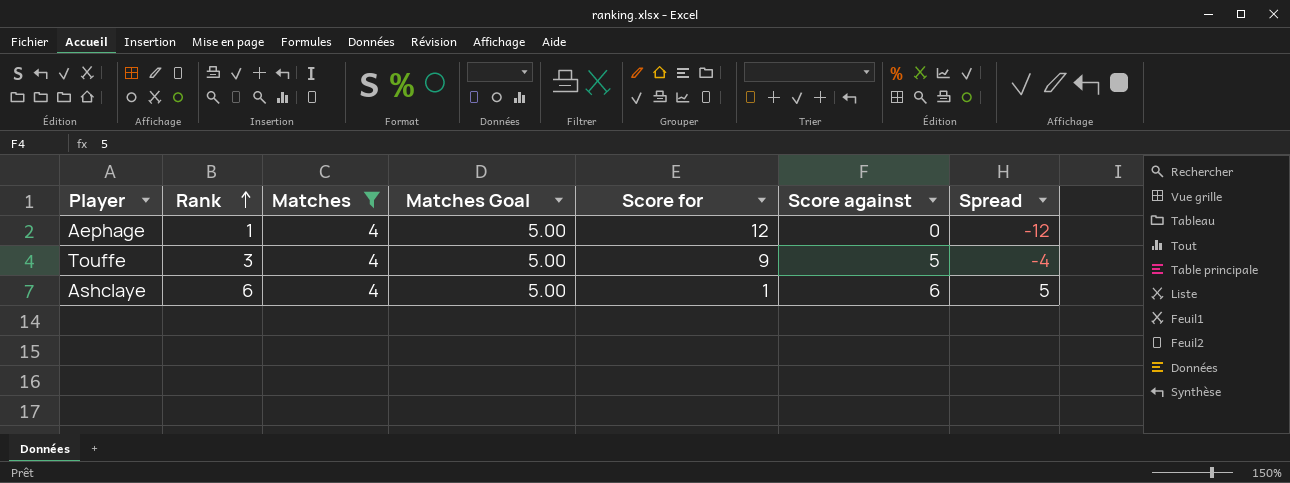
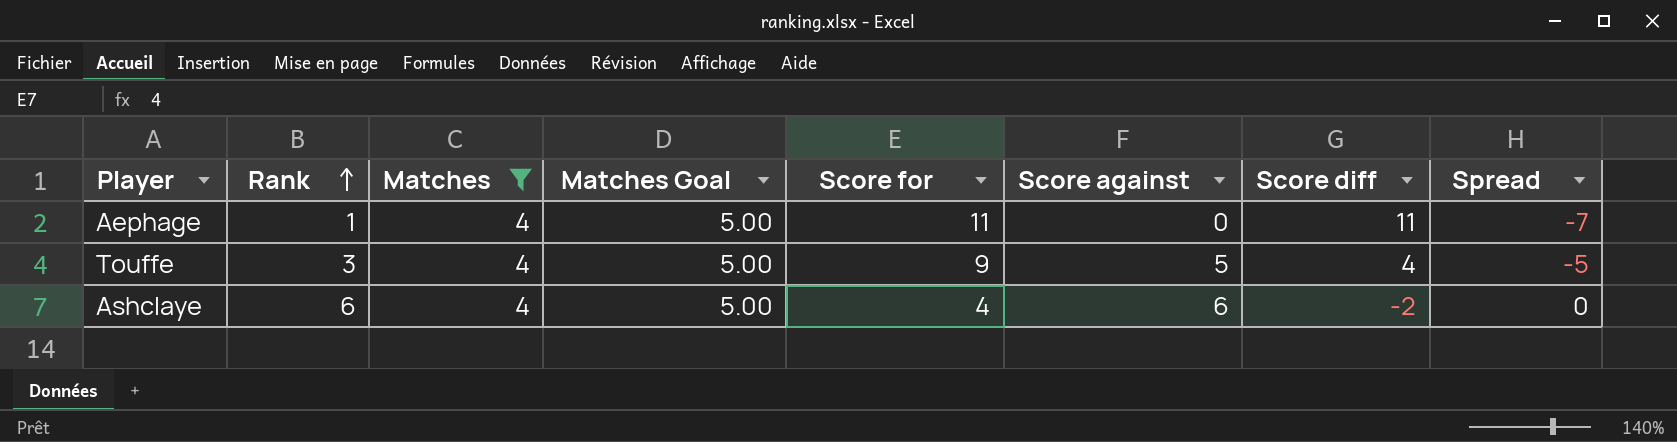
column Score diff | formula: none -> [Score for] - [Score against]
column Spread | formula: [Score against] - [Score for] -> [Matches] - [Score for]
Aephage | Score for: 12 -> 11
Ashclaye | Score for: 1 -> 4

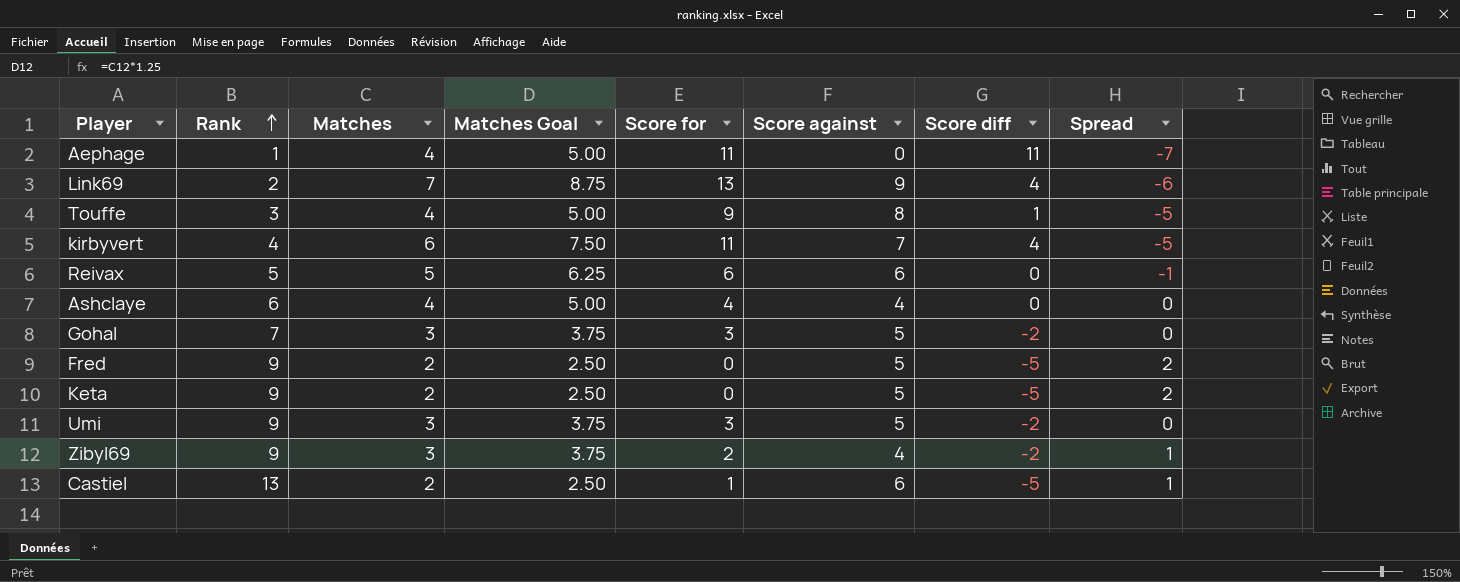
filter: Matches = 4 -> none
Touffe | Score against: 5 -> 8
Touffe | Score diff: 4 -> 1
Ashclaye | Score against: 6 -> 4
Ashclaye | Score diff: -2 -> 0

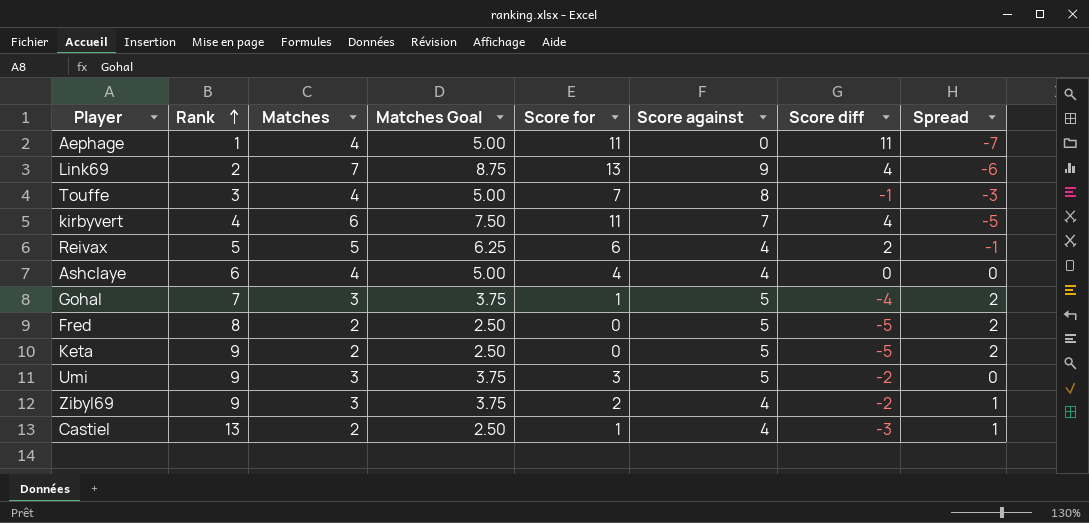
Touffe | Score for: 9 -> 7
Touffe | Score diff: 1 -> -1
Touffe | Spread: -5 -> -3
Reivax | Score against: 6 -> 4
Reivax | Score diff: 0 -> 2
Gohal | Score for: 3 -> 1
Gohal | Score diff: -2 -> -4
Gohal | Spread: 0 -> 2
Fred | Rank: 9 -> 8
Castiel | Score against: 6 -> 4
Castiel | Score diff: -5 -> -3

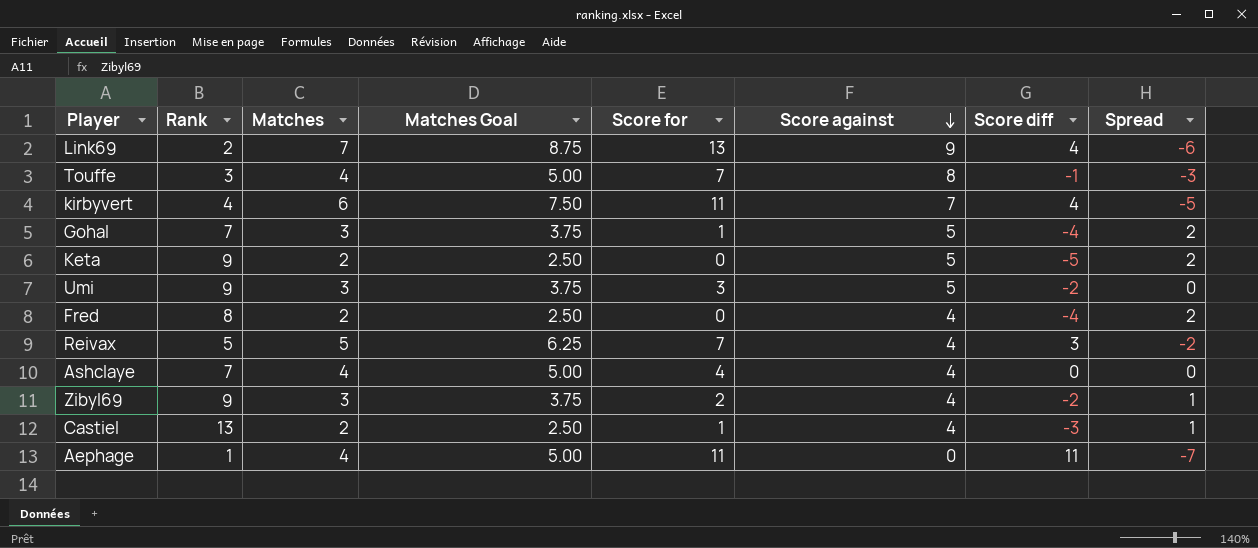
row order: Rank ascending -> Score against descending
Fred | Score against: 5 -> 4
Fred | Score diff: -5 -> -4
Reivax | Score for: 6 -> 7
Reivax | Score diff: 2 -> 3
Reivax | Spread: -1 -> -2
Ashclaye | Rank: 6 -> 7

